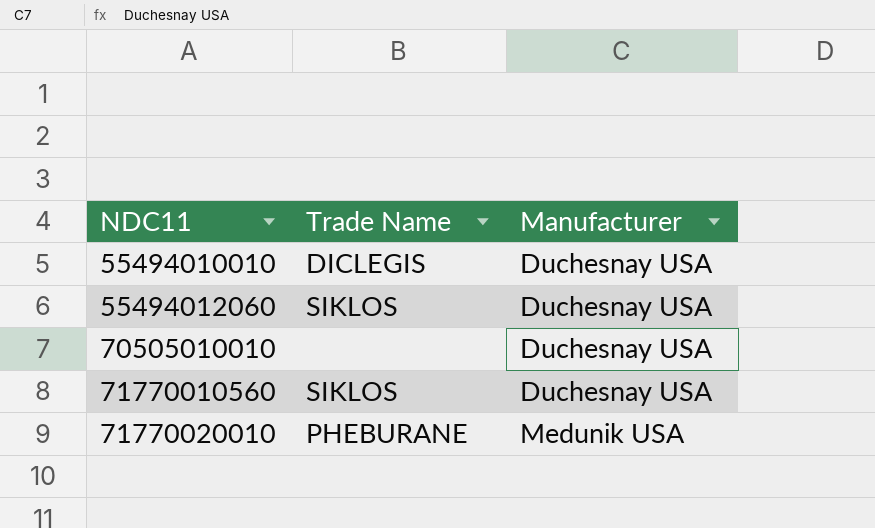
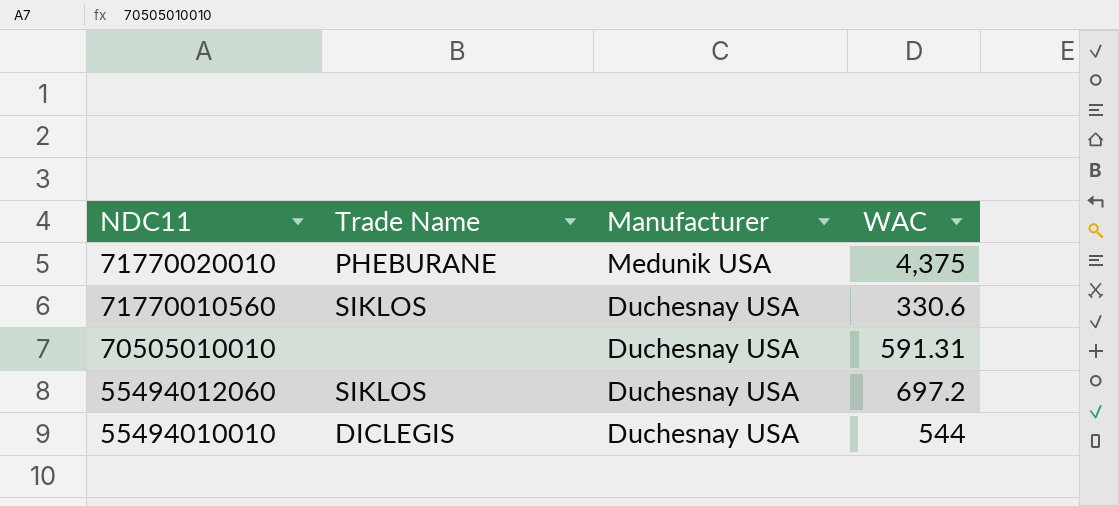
row order: NDC11 ascending -> NDC11 descending
column WAC | position: none -> 4

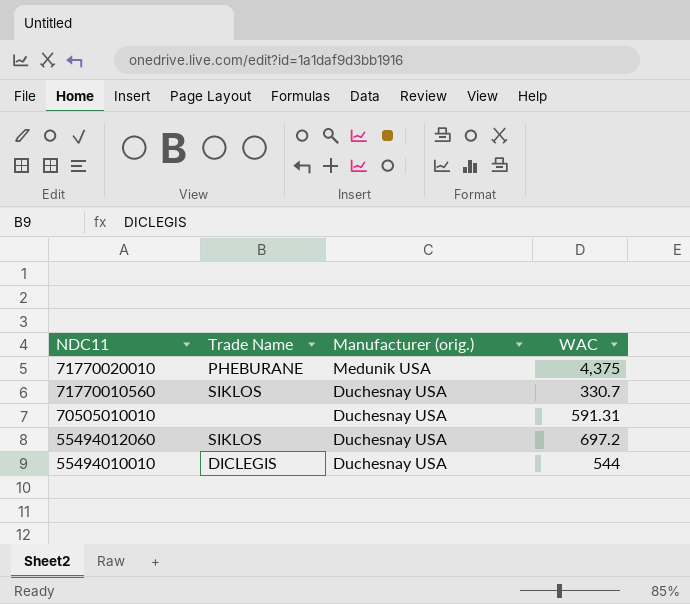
column name: Manufacturer -> Manufacturer (orig.)
71770010560 | WAC: 330.6 -> 330.7

